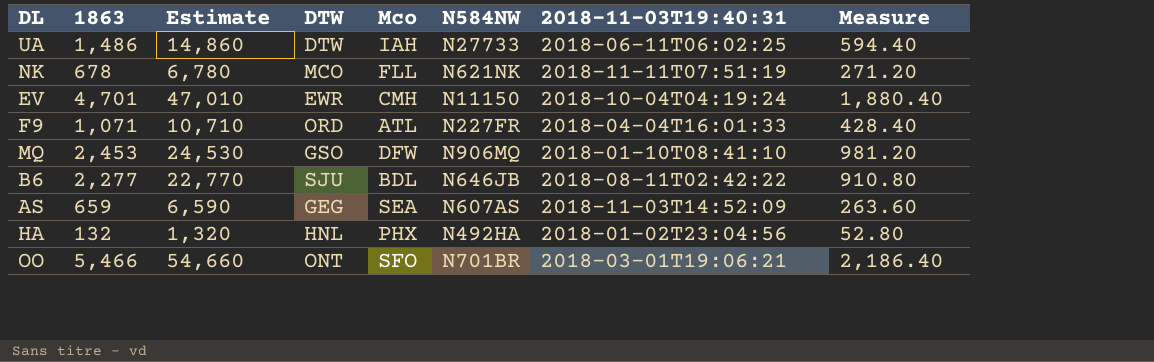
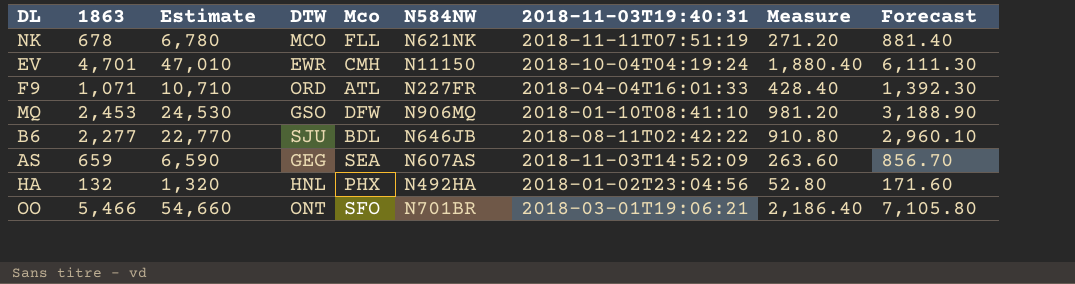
column Forecast | formula: none -> [1863] * 1.3
row UA: 1,486 | 14,860 | DTW | IAH | N27733 | 2018-06-11T06:02:25 | 594.40 -> none

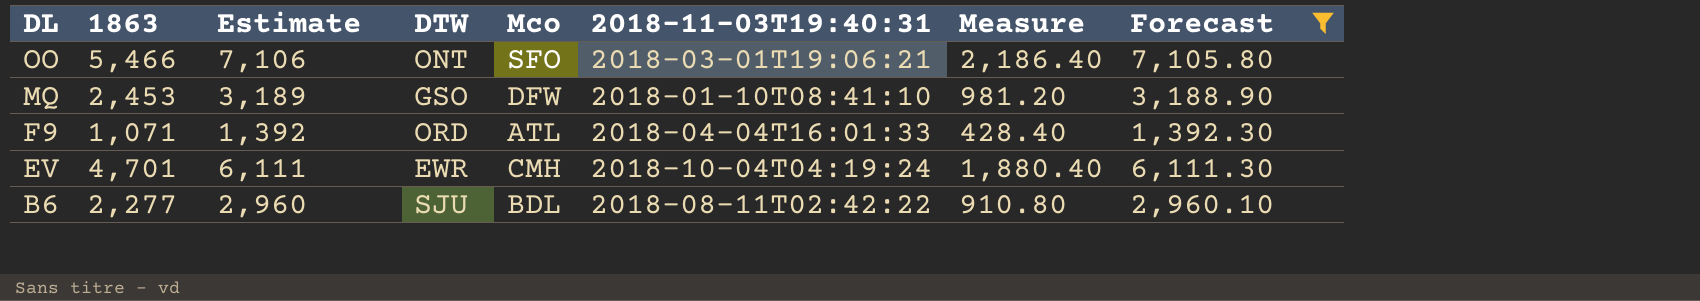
filter: none -> Forecast >= 1,392.30
row order: none -> DL descending
column N584NW | position: 6 -> none
column Estimate | formula: [1863] * 10 -> [1863] * 1.3

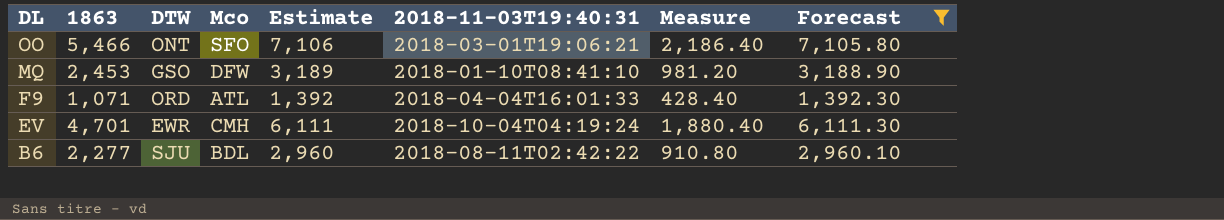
column Estimate | position: 3 -> 5

